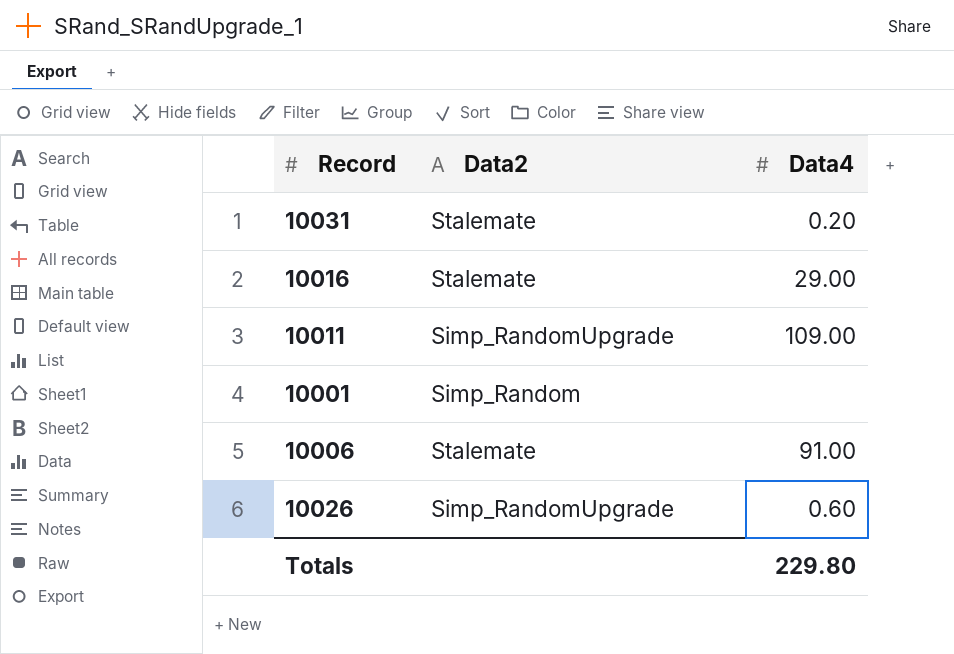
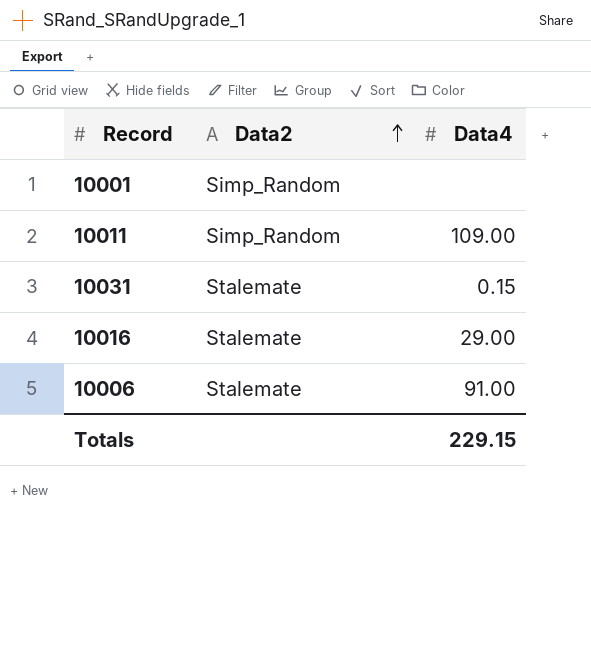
row order: none -> Data2 ascending
row 10026: Simp_RandomUpgrade | 0.60 -> none
10011 | Data2: Simp_RandomUpgrade -> Simp_Random
10031 | Data4: 0.20 -> 0.15
Totals | Data4: 229.80 -> 229.15

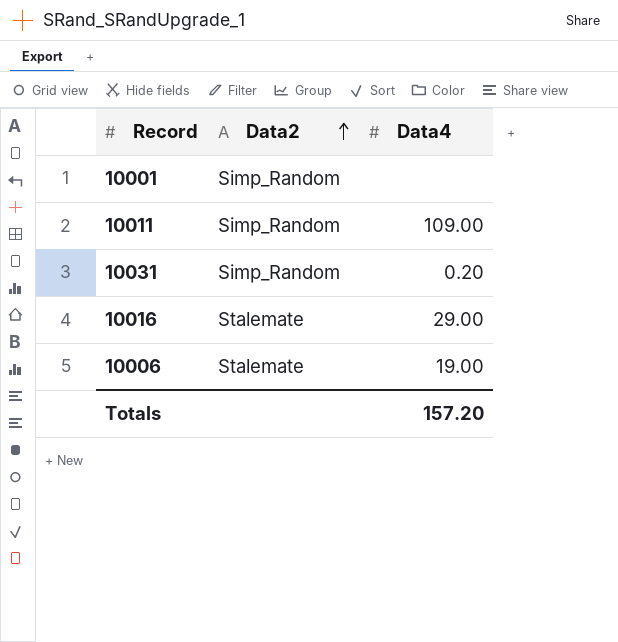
10031 | Data2: Stalemate -> Simp_Random
10031 | Data4: 0.15 -> 0.20
10006 | Data4: 91.00 -> 19.00
Totals | Data4: 229.15 -> 157.20

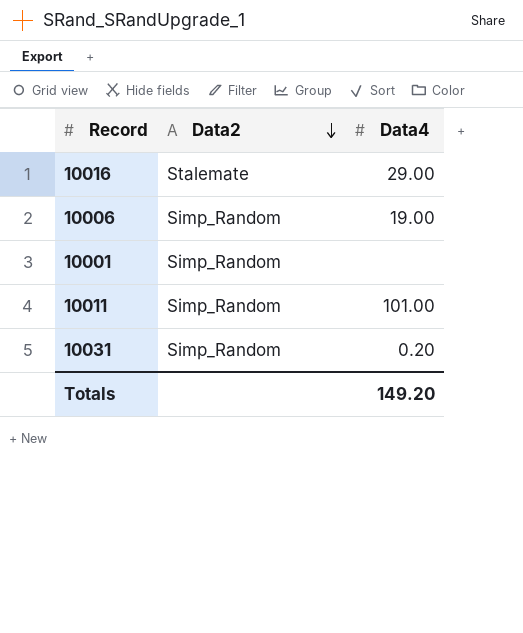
row order: Data2 ascending -> Data2 descending
10006 | Data2: Stalemate -> Simp_Random
10011 | Data4: 109.00 -> 101.00
Totals | Data4: 157.20 -> 149.20

